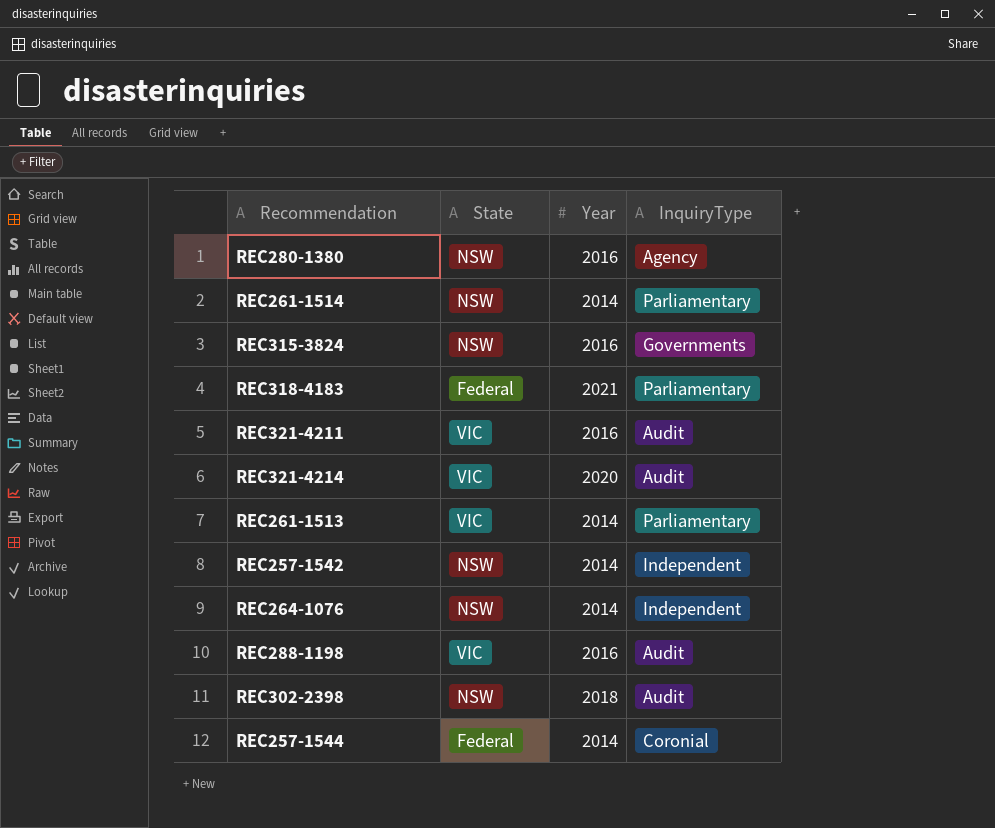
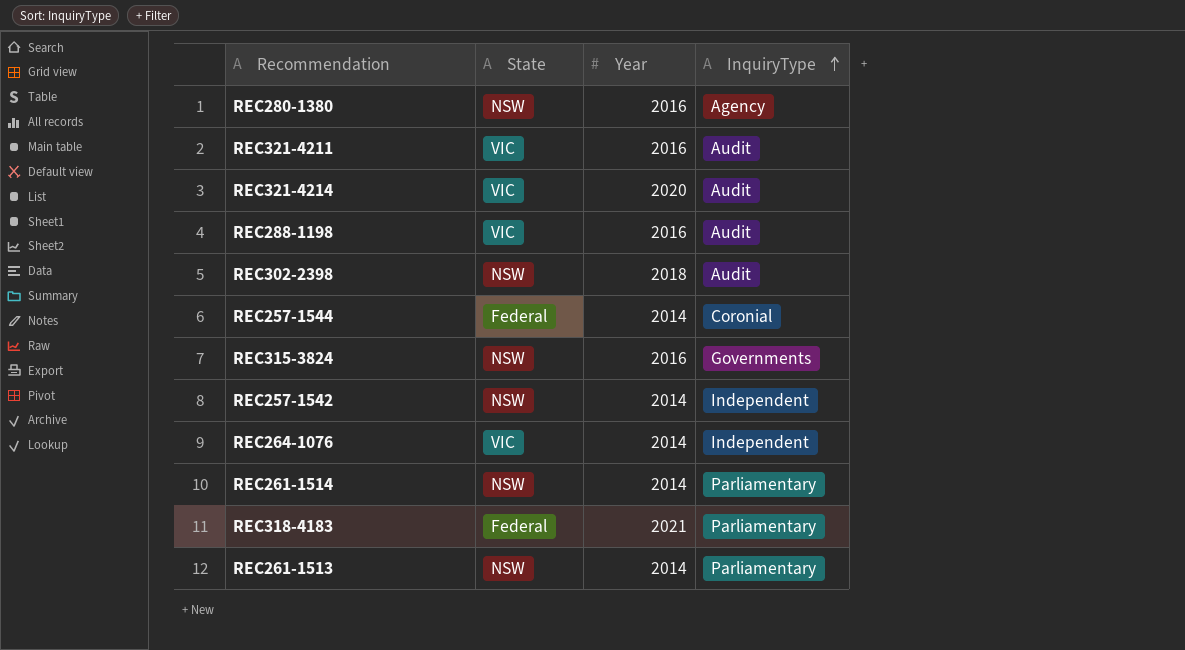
row order: none -> InquiryType ascending
REC264-1076 | State: NSW -> VIC
REC261-1513 | State: VIC -> NSW

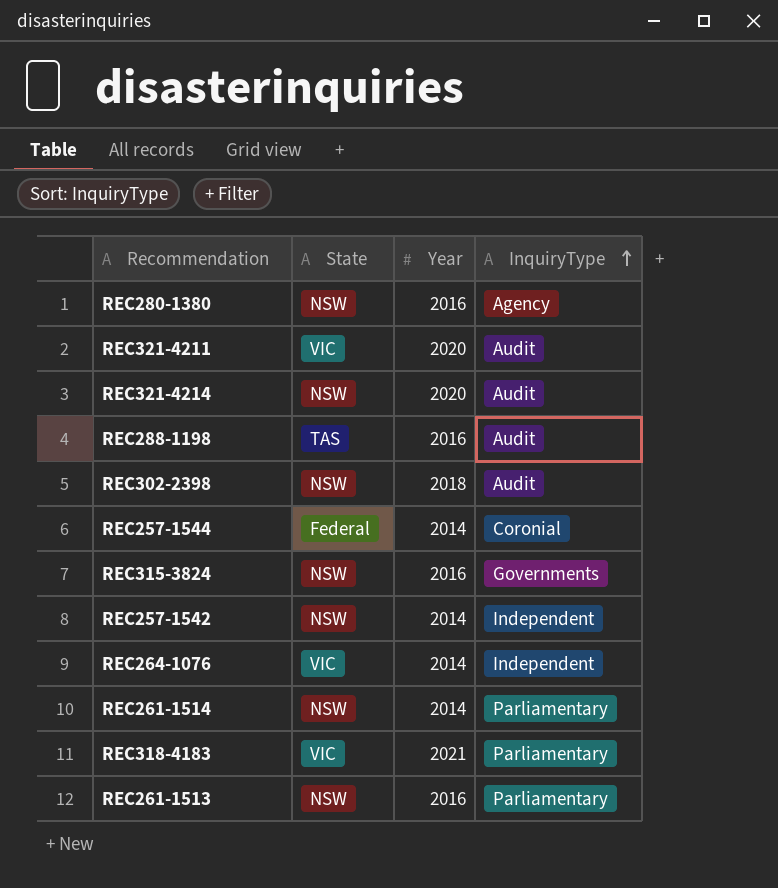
REC321-4211 | Year: 2016 -> 2020
REC321-4214 | State: VIC -> NSW
REC288-1198 | State: VIC -> TAS
REC318-4183 | State: Federal -> VIC
REC261-1513 | Year: 2014 -> 2016

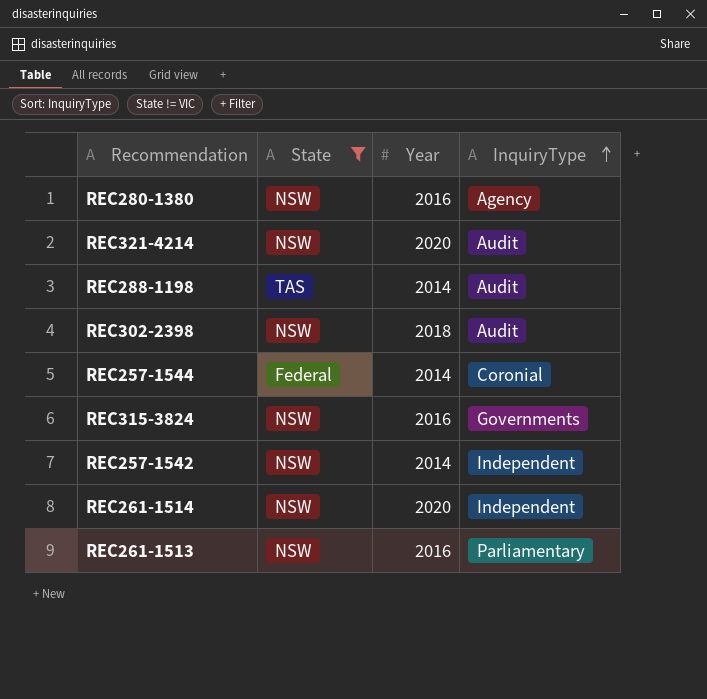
filter: none -> State != VIC
REC288-1198 | Year: 2016 -> 2014
REC261-1514 | Year: 2014 -> 2020
REC261-1514 | InquiryType: Parliamentary -> Independent

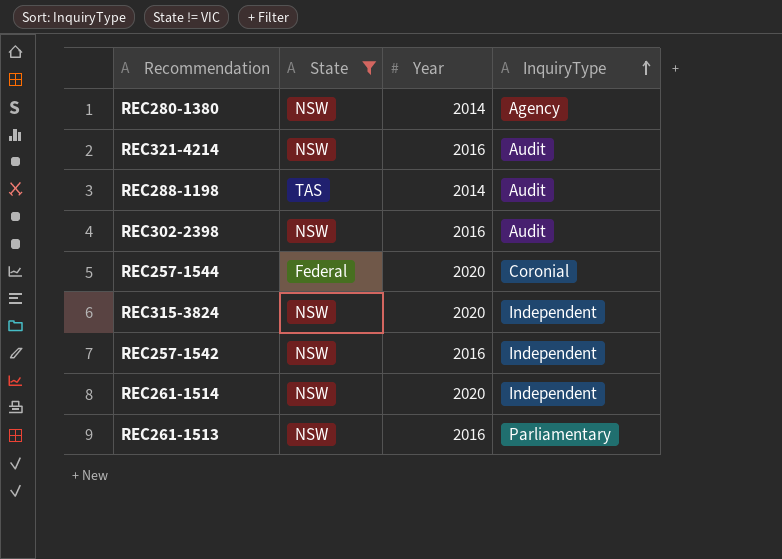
REC280-1380 | Year: 2016 -> 2014
REC321-4214 | Year: 2020 -> 2016
REC302-2398 | Year: 2018 -> 2016
REC257-1544 | Year: 2014 -> 2020
REC315-3824 | Year: 2016 -> 2020
REC315-3824 | InquiryType: Governments -> Independent
REC257-1542 | Year: 2014 -> 2016

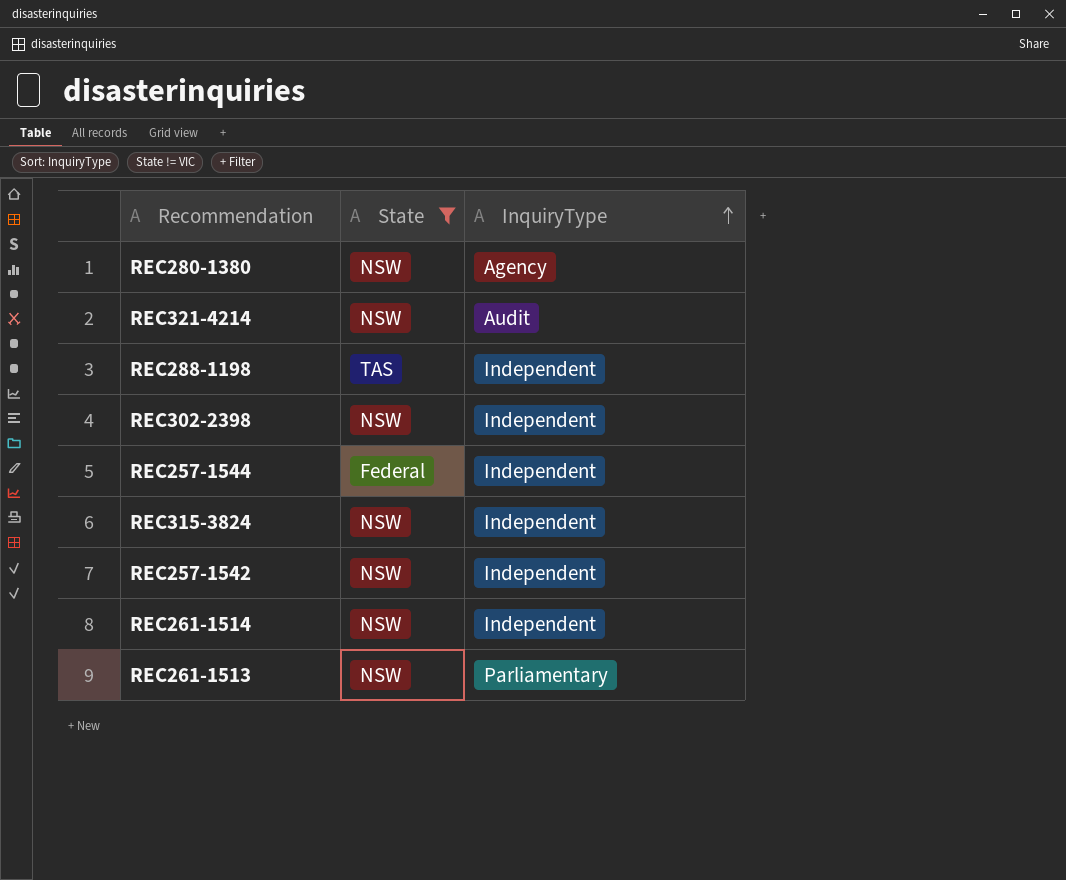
column Year | position: 3 -> none
REC288-1198 | InquiryType: Audit -> Independent
REC302-2398 | InquiryType: Audit -> Independent
REC257-1544 | InquiryType: Coronial -> Independent

